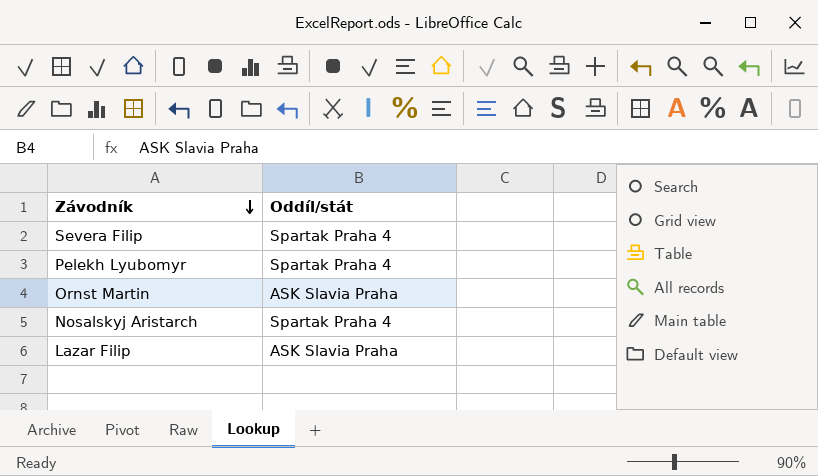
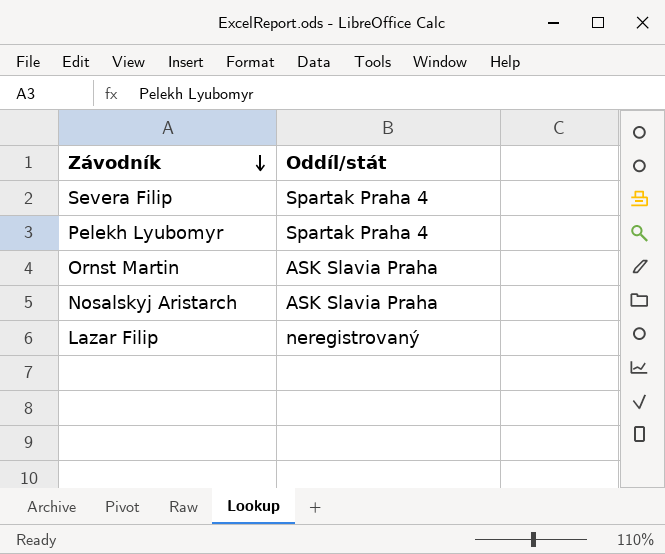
Nosalskyj Aristarch | Oddíl/stát: Spartak Praha 4 -> ASK Slavia Praha
Lazar Filip | Oddíl/stát: ASK Slavia Praha -> neregistrovaný

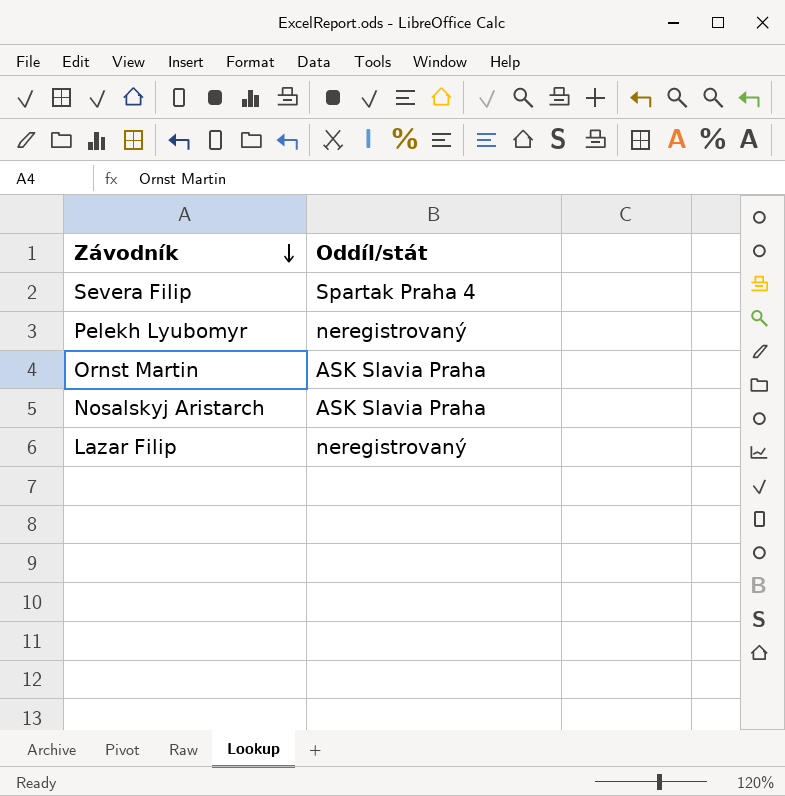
Pelekh Lyubomyr | Oddíl/stát: Spartak Praha 4 -> neregistrovaný

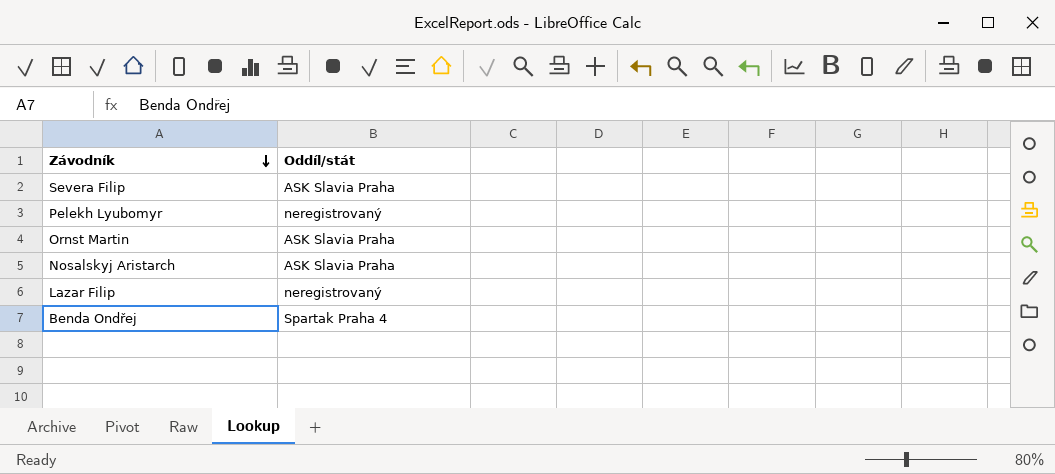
Severa Filip | Oddíl/stát: Spartak Praha 4 -> ASK Slavia Praha
row Benda Ondřej: none -> Spartak Praha 4

